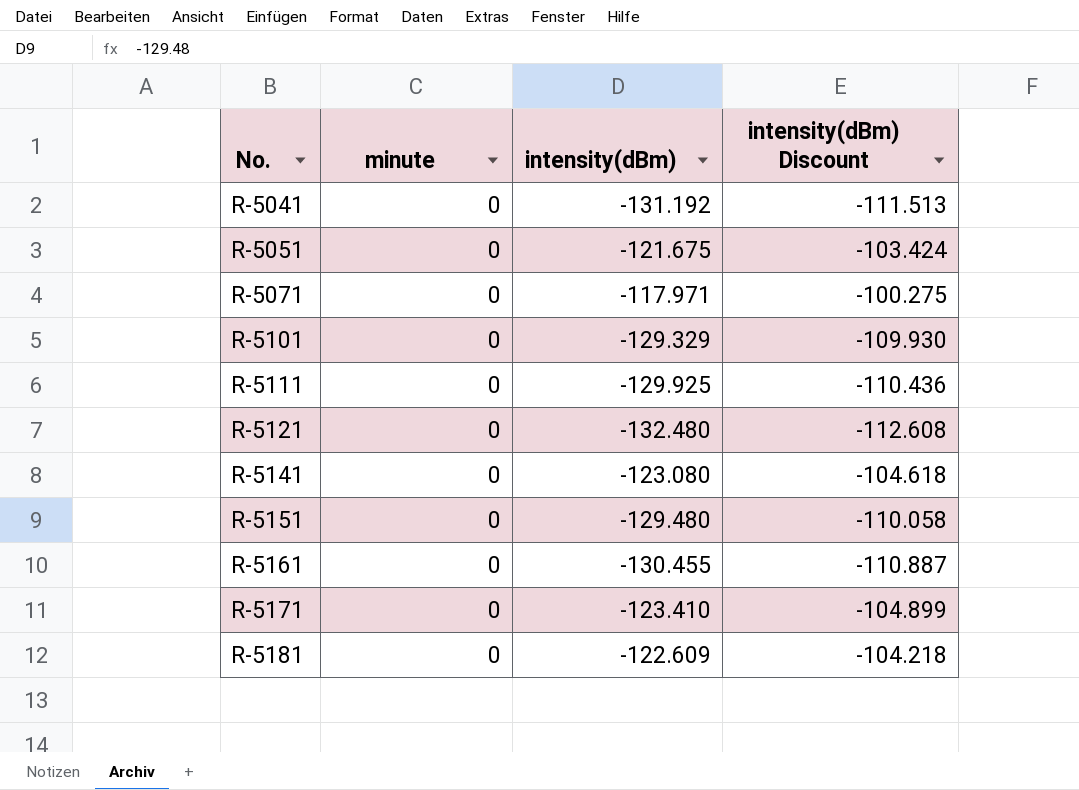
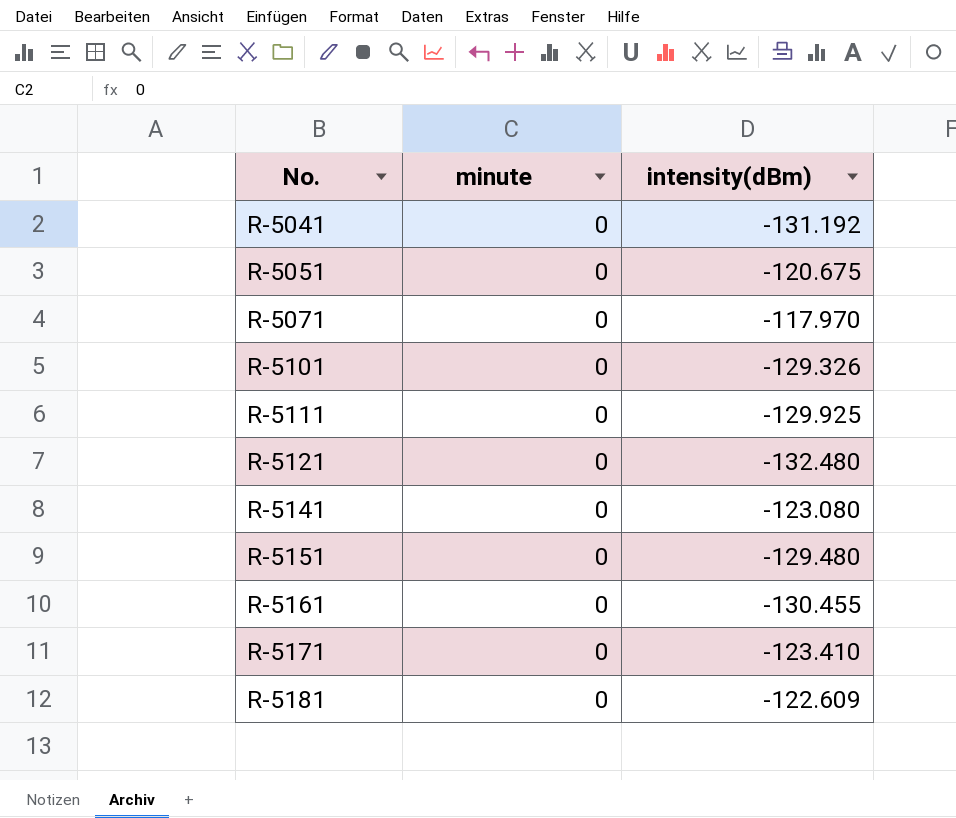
column intensity(dBm) Discount | formula: [intensity(dBm)] * 0.85 -> none
R-5051 | intensity(dBm): -121.675 -> -120.675
R-5071 | intensity(dBm): -117.971 -> -117.970
R-5101 | intensity(dBm): -129.329 -> -129.326

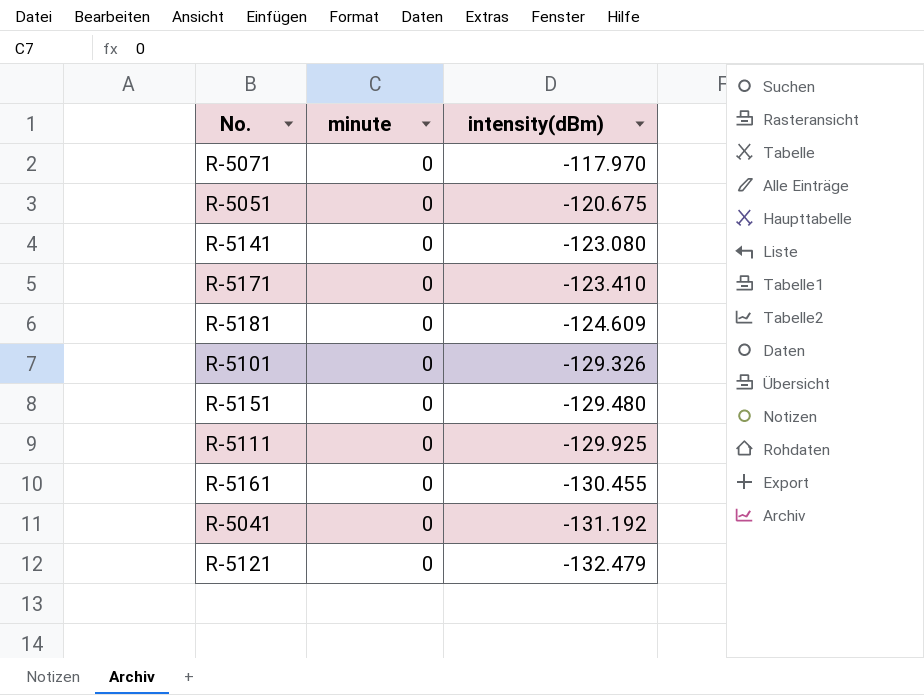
row order: No. ascending -> intensity(dBm) descending
R-5181 | intensity(dBm): -122.609 -> -124.609
R-5121 | intensity(dBm): -132.480 -> -132.479

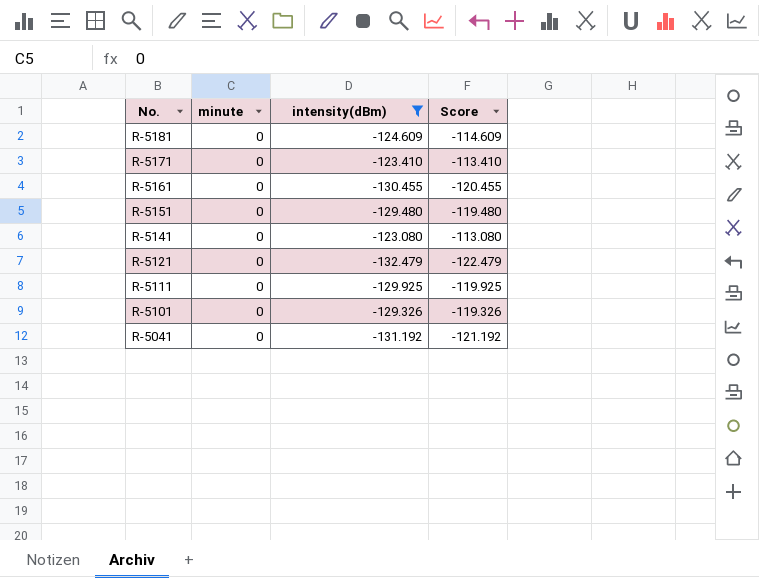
filter: none -> intensity(dBm) <= -123.080
row order: intensity(dBm) descending -> No. descending
column Score | formula: none -> [intensity(dBm)] + 10

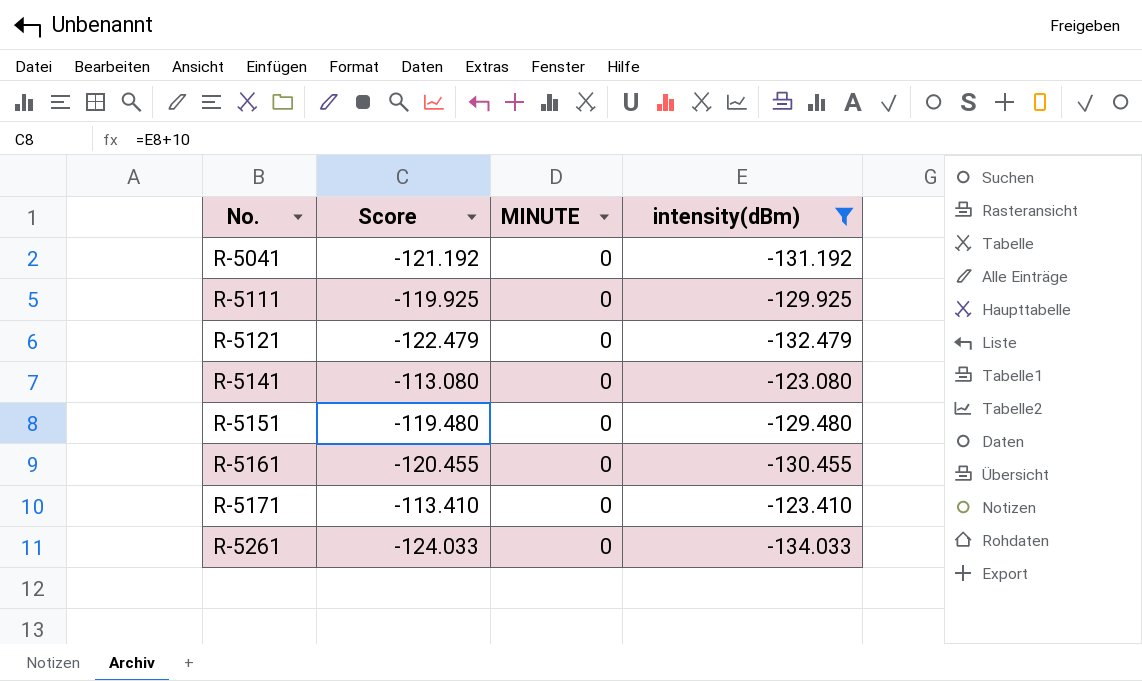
row order: No. descending -> No. ascending
column Score | position: 4 -> 2
column name: minute -> MINUTE
row R-5181: 0 | -124.609 | -114.609 -> none
row R-5101: 0 | -129.326 | -119.326 -> none
row R-5261: none -> -124.033 | 0 | -134.033

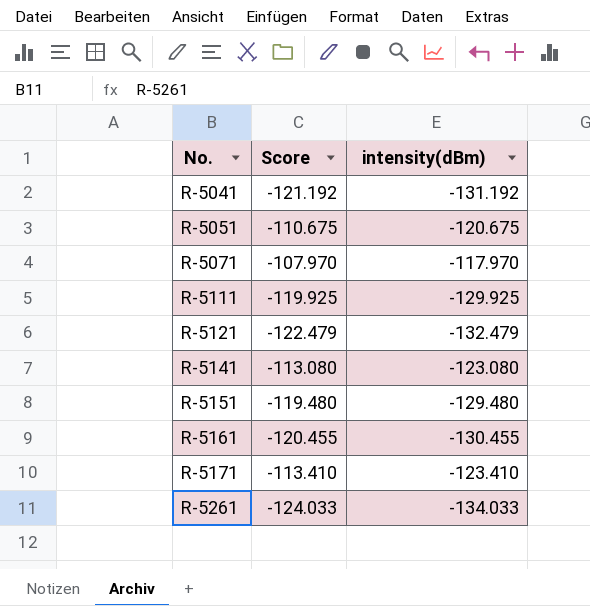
filter: intensity(dBm) <= -123.080 -> none
column MINUTE | position: 3 -> none

